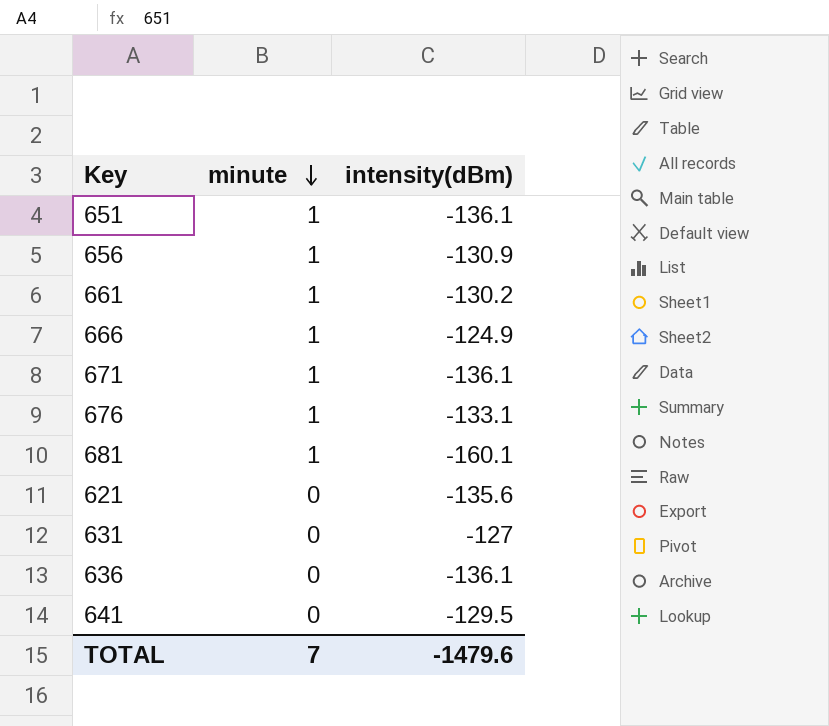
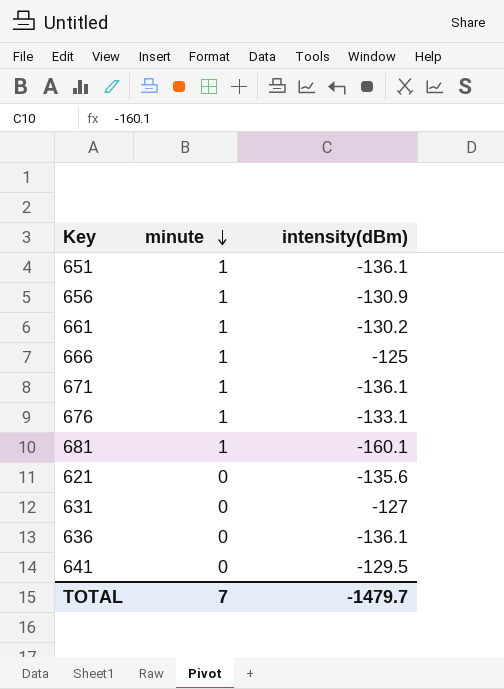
666 | intensity(dBm): -124.9 -> -125
TOTAL | intensity(dBm): -1479.6 -> -1479.7

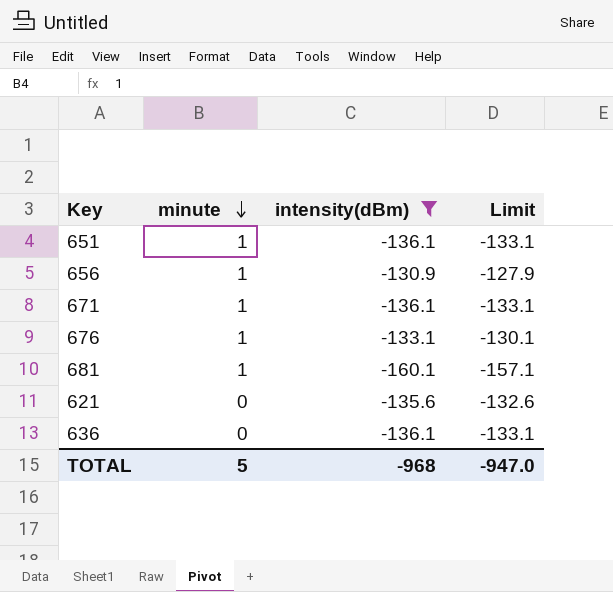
filter: none -> intensity(dBm) <= -130.9
column Limit | formula: none -> [intensity(dBm)] + 3
TOTAL | minute: 7 -> 5
TOTAL | intensity(dBm): -1479.7 -> -968

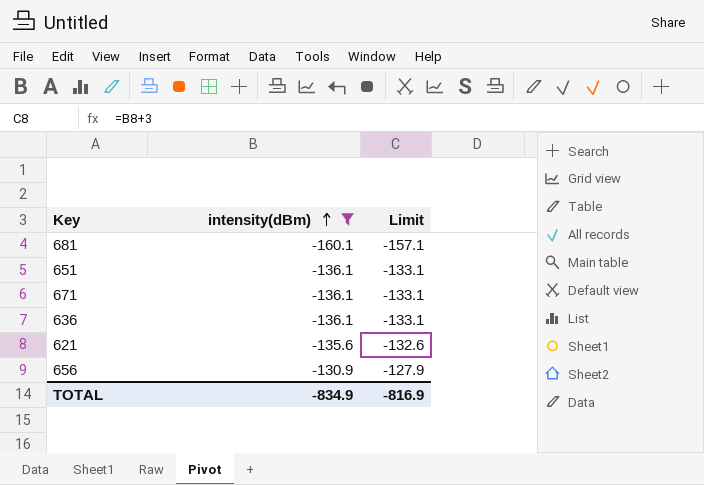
row order: minute descending -> intensity(dBm) ascending
column minute | position: 2 -> none
row 676: 1 | -133.1 | -130.1 -> none
TOTAL | intensity(dBm): -968 -> -834.9
TOTAL | Limit: -947.0 -> -816.9

